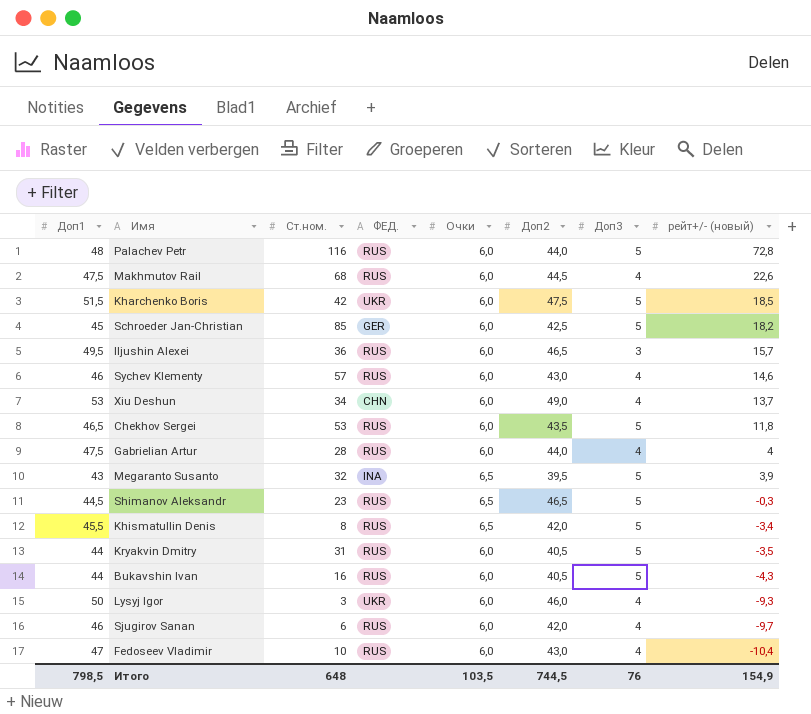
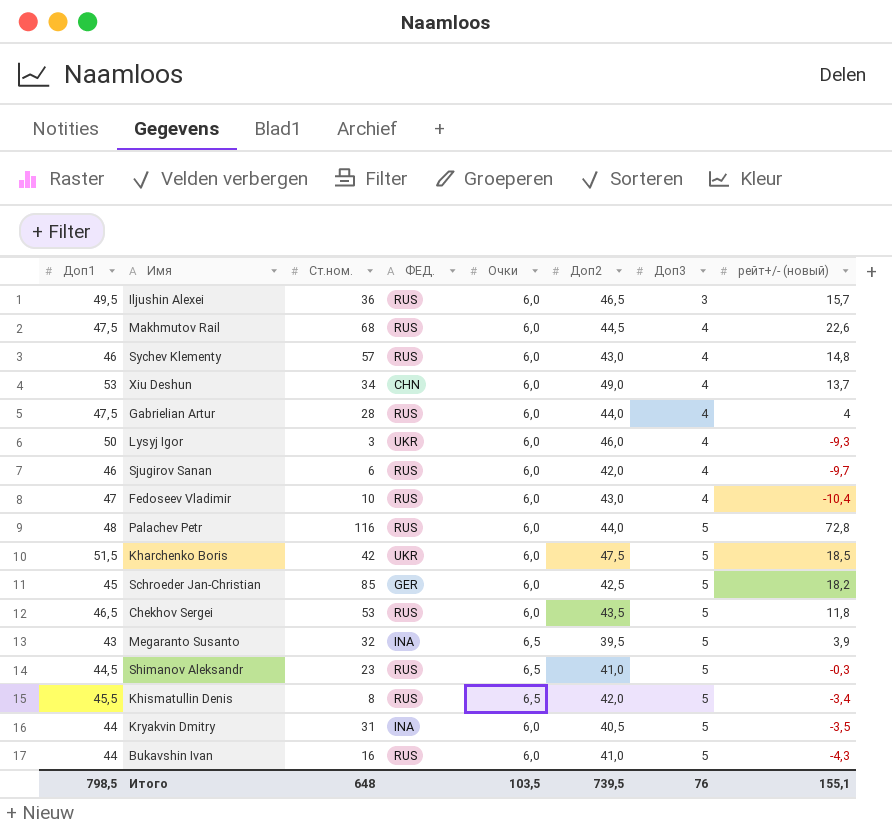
row order: рейт+/- (новый) descending -> Доп3 ascending
Sychev Klementy | рейт+/- (новый): 14,6 -> 14,8
Shimanov Aleksandr | Доп2: 46,5 -> 41,0
Kryakvin Dmitry | ФЕД.: RUS -> INA
Bukavshin Ivan | Доп2: 40,5 -> 41,0
Итого | Доп2: 744,5 -> 739,5
Итого | рейт+/- (новый): 154,9 -> 155,1

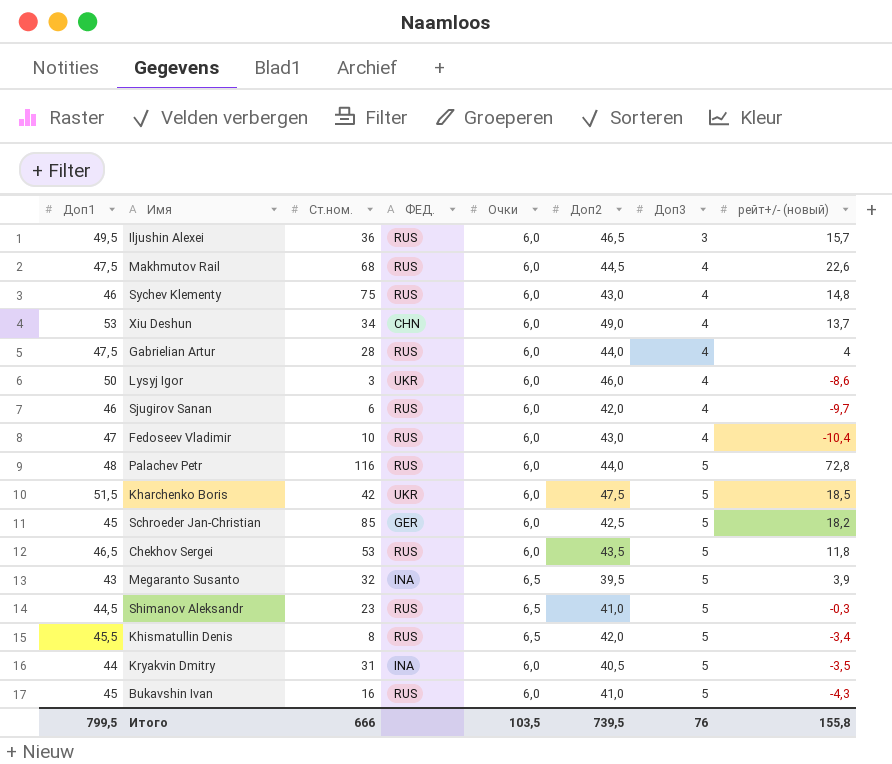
Sychev Klementy | Ст.ном.: 57 -> 75
Lysyj Igor | рейт+/- (новый): -9,3 -> -8,6
Bukavshin Ivan | Доп1: 44 -> 45
Итого | Доп1: 798,5 -> 799,5
Итого | Ст.ном.: 648 -> 666
Итого | рейт+/- (новый): 155,1 -> 155,8

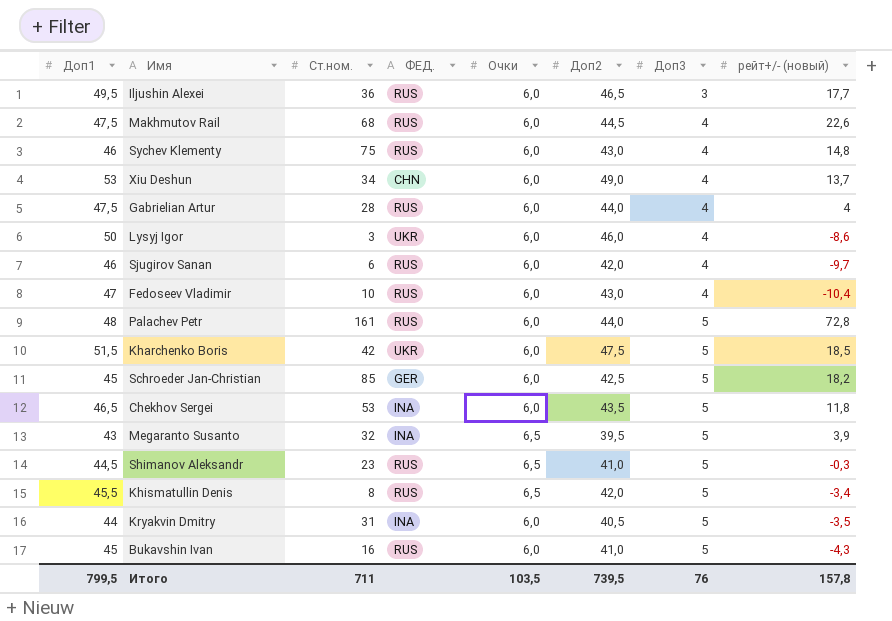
Iljushin Alexei | рейт+/- (новый): 15,7 -> 17,7
Palachev Petr | Ст.ном.: 116 -> 161
Chekhov Sergei | ФЕД.: RUS -> INA
Итого | Ст.ном.: 666 -> 711
Итого | рейт+/- (новый): 155,8 -> 157,8

